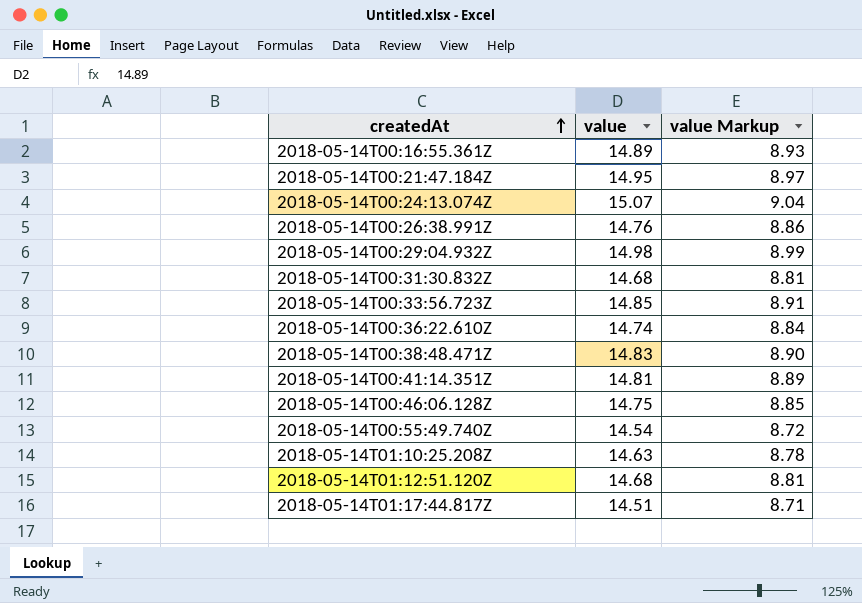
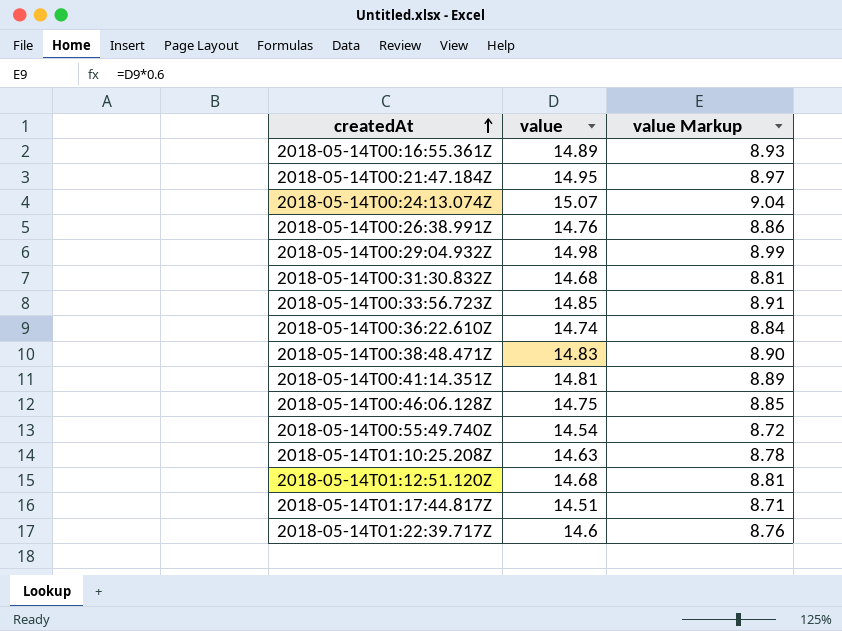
row 2018-05-14T01:22:39.717Z: none -> 14.6 | 8.76

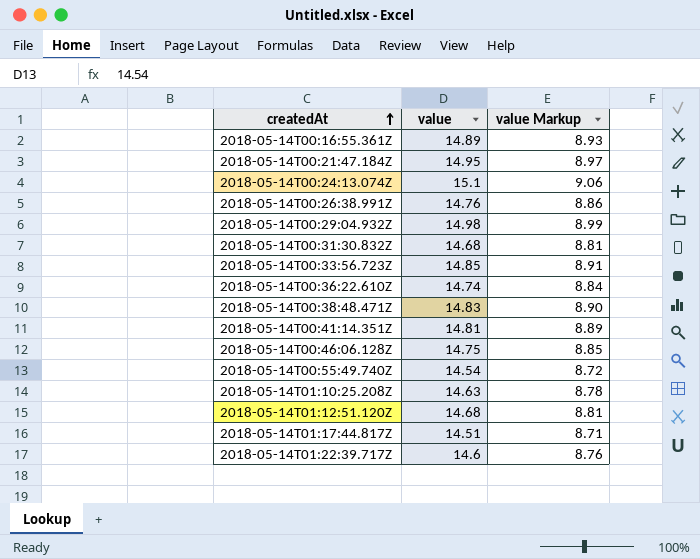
2018-05-14T00:24:13.074Z | value: 15.07 -> 15.1
2018-05-14T00:24:13.074Z | value Markup: 9.04 -> 9.06

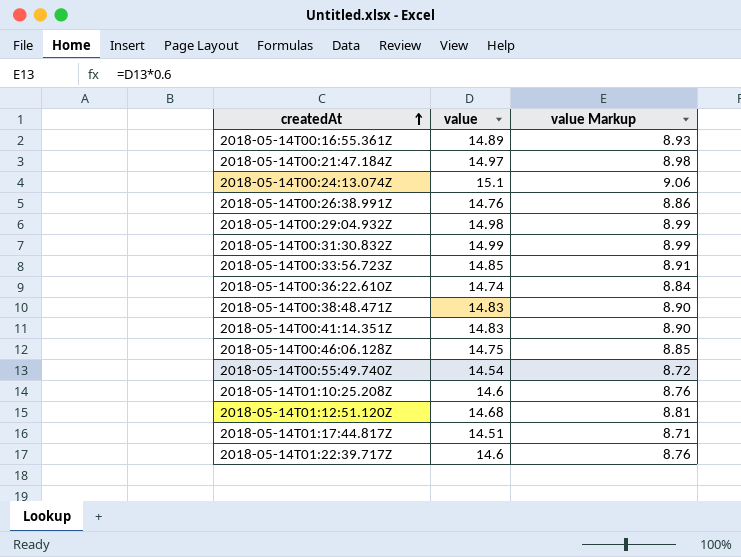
2018-05-14T00:21:47.184Z | value: 14.95 -> 14.97
2018-05-14T00:21:47.184Z | value Markup: 8.97 -> 8.98
2018-05-14T00:31:30.832Z | value: 14.68 -> 14.99
2018-05-14T00:31:30.832Z | value Markup: 8.81 -> 8.99
2018-05-14T00:41:14.351Z | value: 14.81 -> 14.83
2018-05-14T00:41:14.351Z | value Markup: 8.89 -> 8.90
2018-05-14T01:10:25.208Z | value: 14.63 -> 14.6
2018-05-14T01:10:25.208Z | value Markup: 8.78 -> 8.76

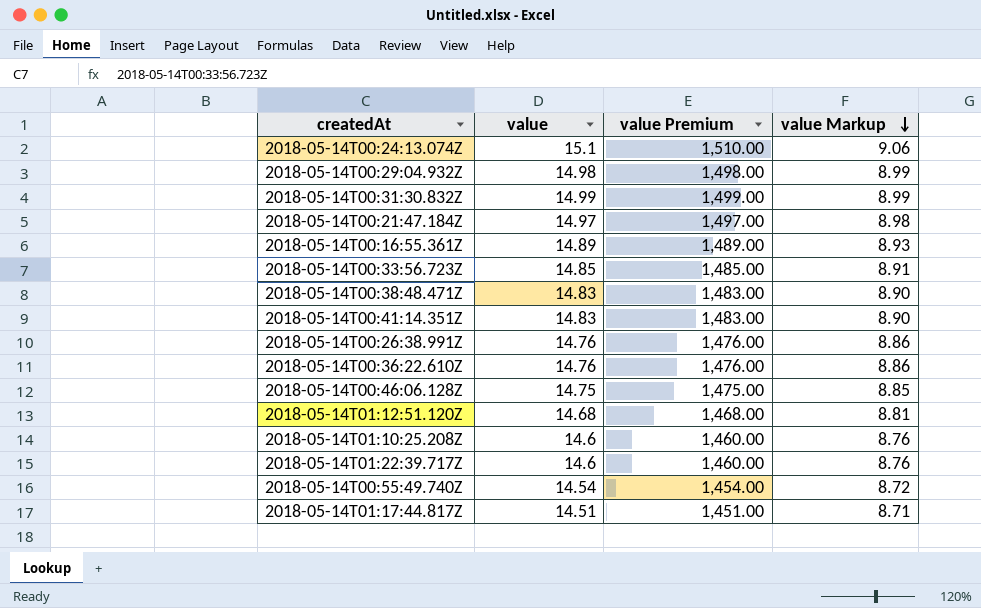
row order: createdAt ascending -> value Markup descending
column value Premium | formula: none -> [value] * 100
2018-05-14T00:36:22.610Z | value: 14.74 -> 14.76
2018-05-14T00:36:22.610Z | value Markup: 8.84 -> 8.86

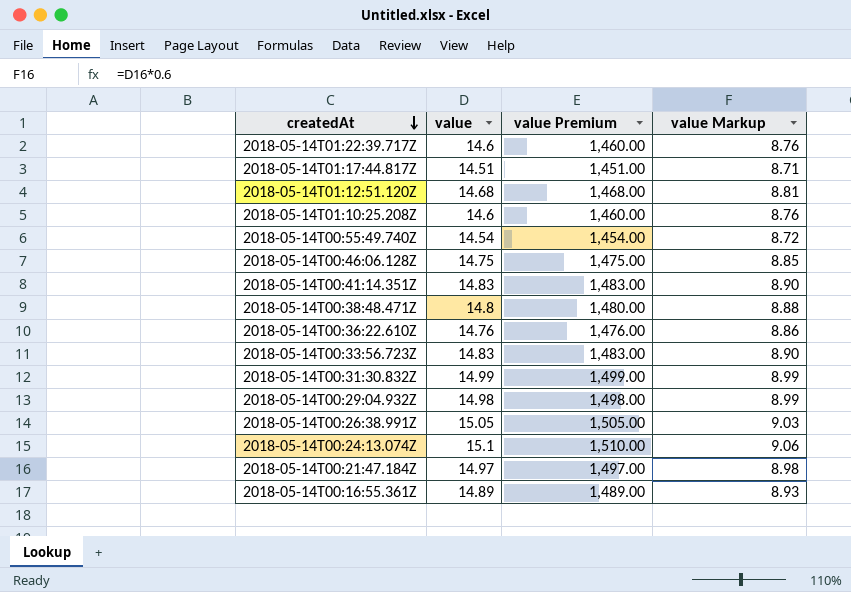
row order: value Markup descending -> createdAt descending
2018-05-14T00:38:48.471Z | value: 14.83 -> 14.8
2018-05-14T00:38:48.471Z | value Premium: 1,483.00 -> 1,480.00
2018-05-14T00:38:48.471Z | value Markup: 8.90 -> 8.88
2018-05-14T00:33:56.723Z | value: 14.85 -> 14.83
2018-05-14T00:33:56.723Z | value Premium: 1,485.00 -> 1,483.00
2018-05-14T00:33:56.723Z | value Markup: 8.91 -> 8.90
2018-05-14T00:26:38.991Z | value: 14.76 -> 15.05
2018-05-14T00:26:38.991Z | value Premium: 1,476.00 -> 1,505.00
2018-05-14T00:26:38.991Z | value Markup: 8.86 -> 9.03

